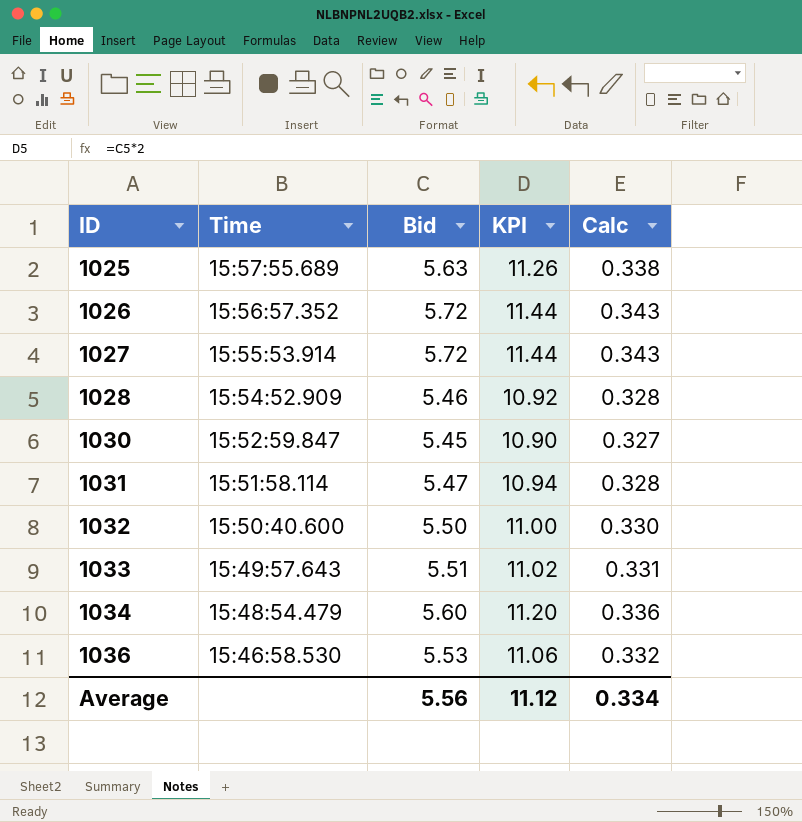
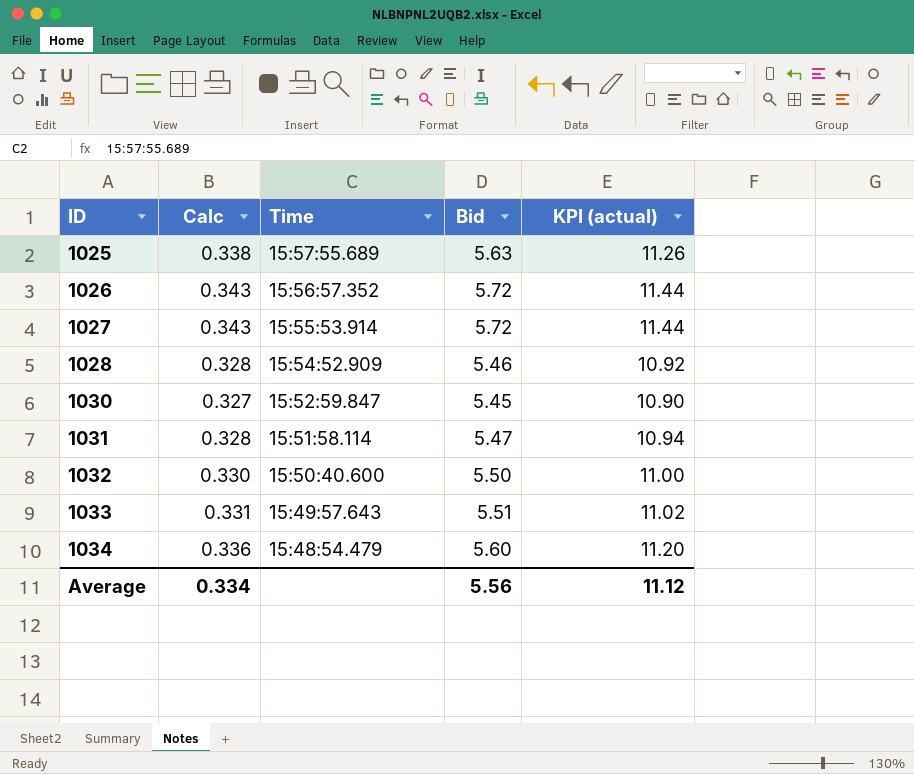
column Calc | position: 5 -> 2
column name: KPI -> KPI (actual)
row 1036: 15:46:58.530 | 5.53 | 11.06 | 0.332 -> none

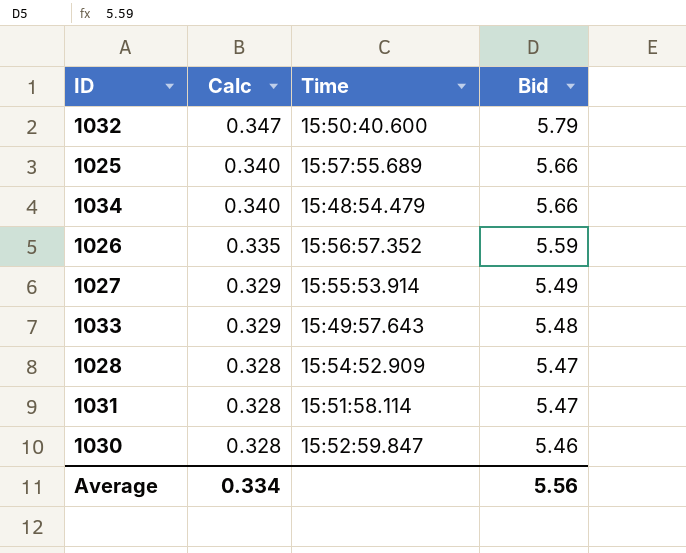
row order: ID ascending -> Calc descending
column KPI (actual) | formula: [Bid] * 2 -> none
1032 | Calc: 0.330 -> 0.347
1032 | Bid: 5.50 -> 5.79
1025 | Calc: 0.338 -> 0.340
1025 | Bid: 5.63 -> 5.66
1034 | Calc: 0.336 -> 0.340
1034 | Bid: 5.60 -> 5.66
1026 | Calc: 0.343 -> 0.335
1026 | Bid: 5.72 -> 5.59
1027 | Calc: 0.343 -> 0.329
1027 | Bid: 5.72 -> 5.49
1033 | Calc: 0.331 -> 0.329
1033 | Bid: 5.51 -> 5.48
1028 | Bid: 5.46 -> 5.47
1030 | Calc: 0.327 -> 0.328
1030 | Bid: 5.45 -> 5.46

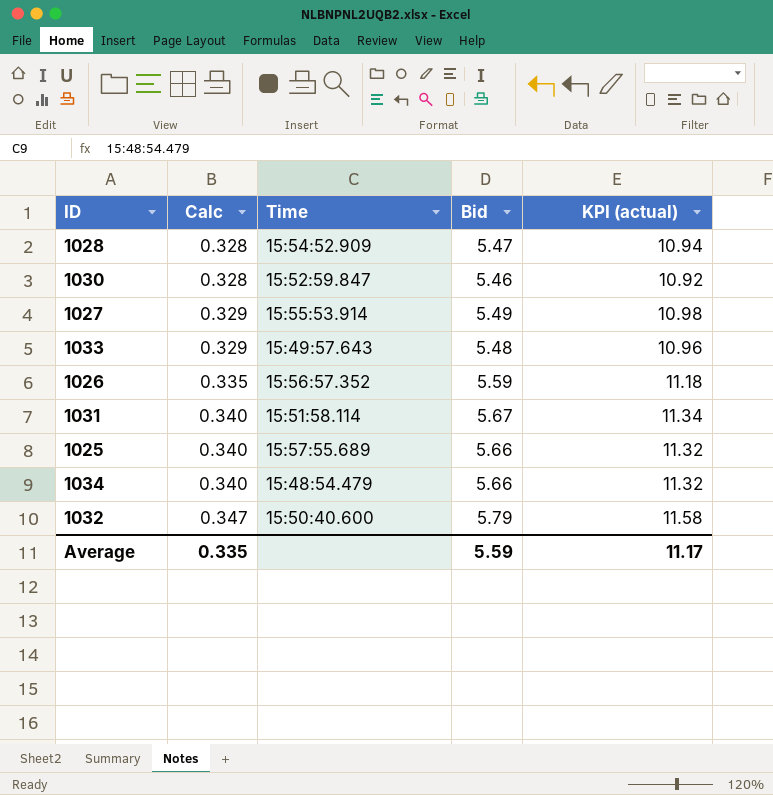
row order: Calc descending -> Calc ascending
column KPI (actual) | formula: none -> [Bid] * 2
1031 | Calc: 0.328 -> 0.340
1031 | Bid: 5.47 -> 5.67
Average | Calc: 0.334 -> 0.335
Average | Bid: 5.56 -> 5.59

